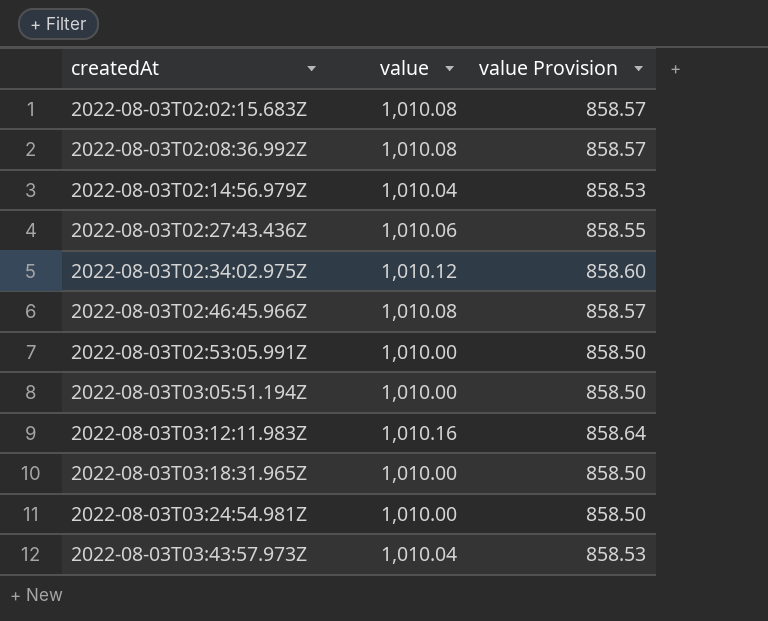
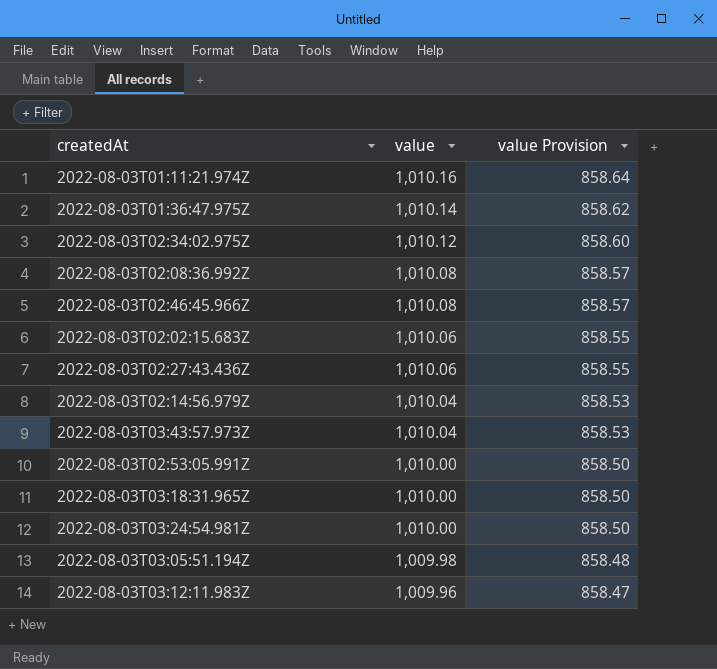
row order: createdAt ascending -> value descending
row 2022-08-03T01:11:21.974Z: none -> 1,010.16 | 858.64
row 2022-08-03T01:36:47.975Z: none -> 1,010.14 | 858.62
2022-08-03T02:02:15.683Z | value: 1,010.08 -> 1,010.06
2022-08-03T02:02:15.683Z | value Provision: 858.57 -> 858.55
2022-08-03T03:05:51.194Z | value: 1,010.00 -> 1,009.98
2022-08-03T03:05:51.194Z | value Provision: 858.50 -> 858.48
2022-08-03T03:12:11.983Z | value: 1,010.16 -> 1,009.96
2022-08-03T03:12:11.983Z | value Provision: 858.64 -> 858.47

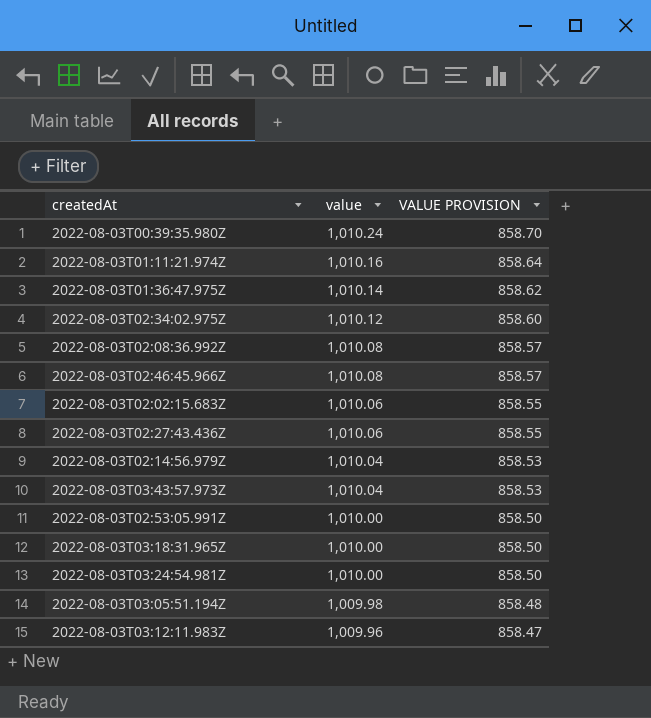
column name: value Provision -> VALUE PROVISION
row 2022-08-03T00:39:35.980Z: none -> 1,010.24 | 858.70

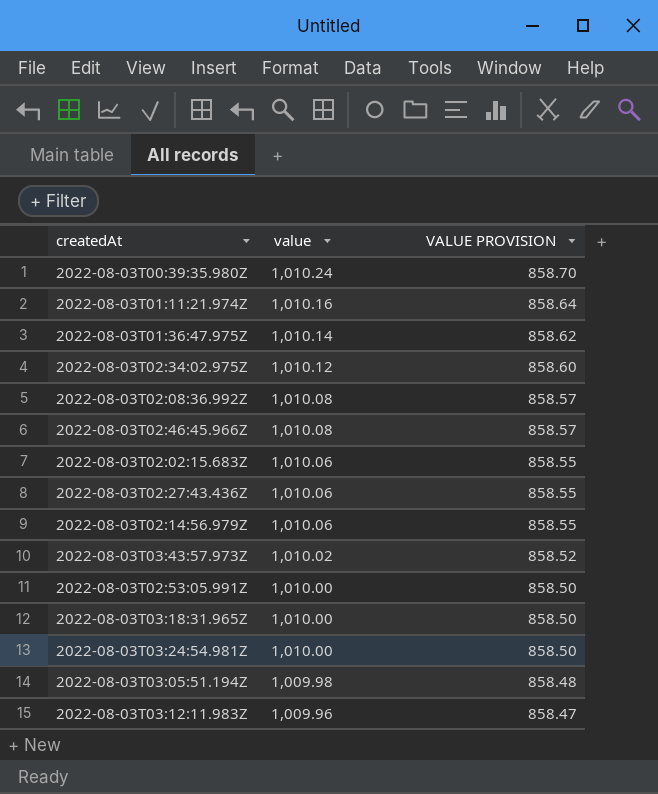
2022-08-03T02:14:56.979Z | value: 1,010.04 -> 1,010.06
2022-08-03T02:14:56.979Z | VALUE PROVISION: 858.53 -> 858.55
2022-08-03T03:43:57.973Z | value: 1,010.04 -> 1,010.02
2022-08-03T03:43:57.973Z | VALUE PROVISION: 858.53 -> 858.52

